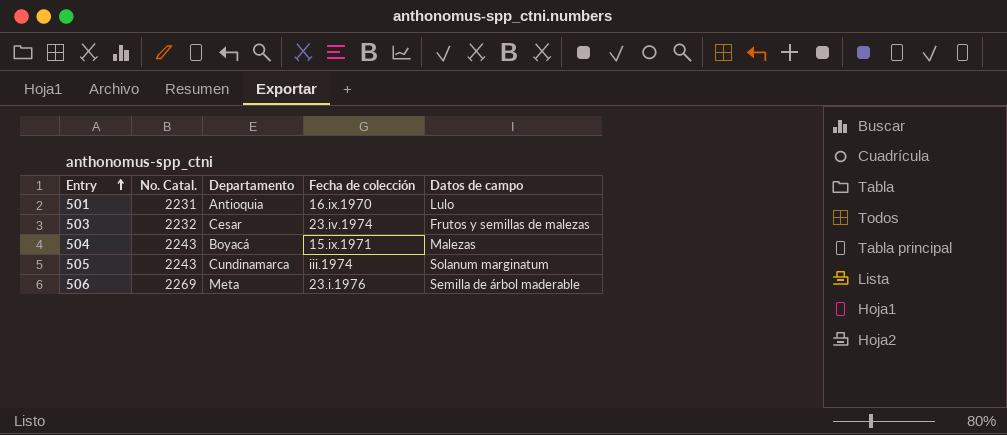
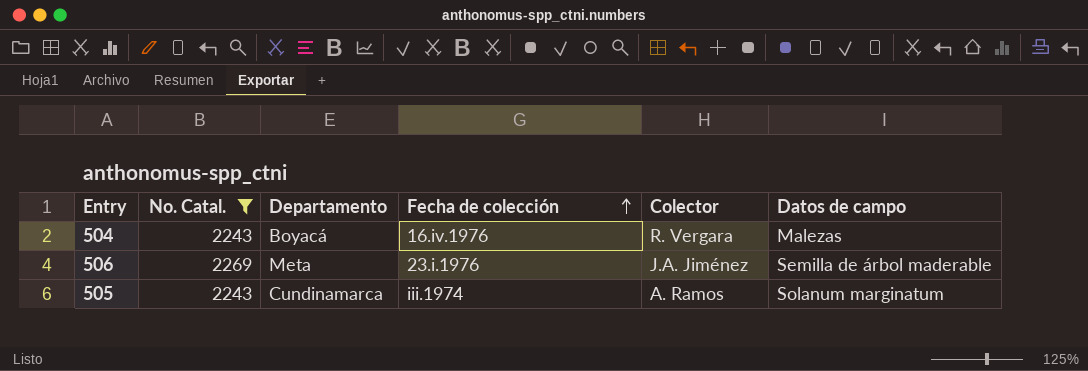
filter: none -> No. Catal. >= 2243
row order: Entry ascending -> Fecha de colección ascending
column Colector | position: none -> 5
504 | Fecha de colección: 15.ix.1971 -> 16.iv.1976

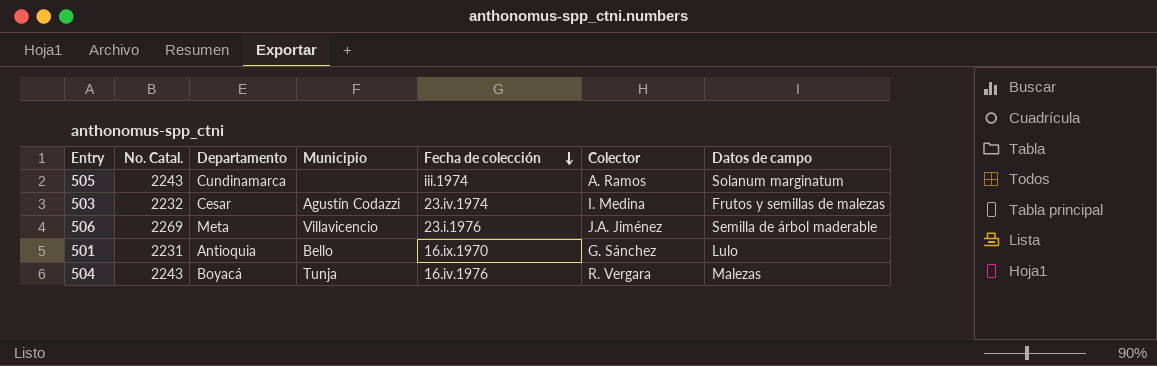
filter: No. Catal. >= 2243 -> none
row order: Fecha de colección ascending -> Fecha de colección descending
column Municipio | position: none -> 4

